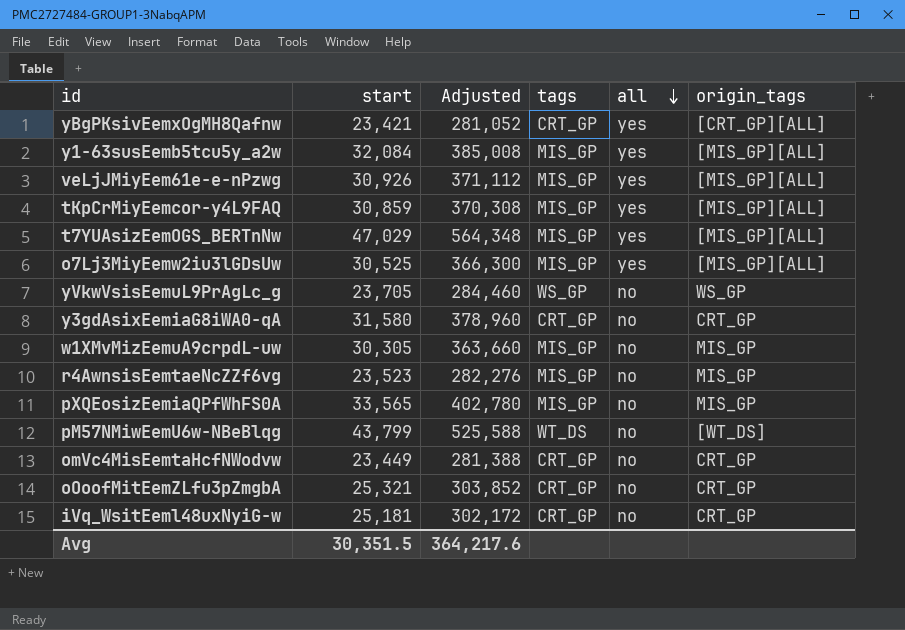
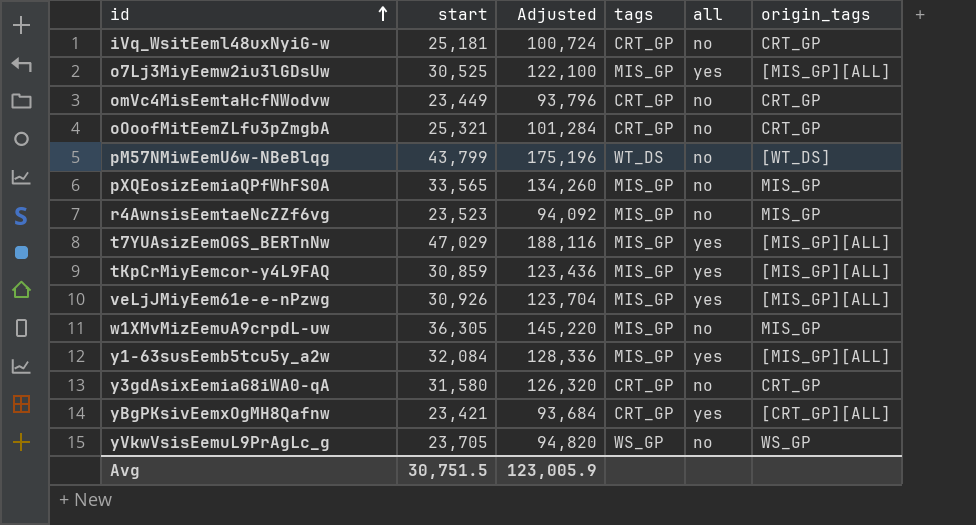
row order: all descending -> id ascending
column Adjusted | formula: [start] * 12 -> [start] * 4
w1XMvMizEemuA9crpdL-uw | start: 30,305 -> 36,305
Avg | start: 30,351.5 -> 30,751.5
Avg | Adjusted: 364,217.6 -> 123,005.9

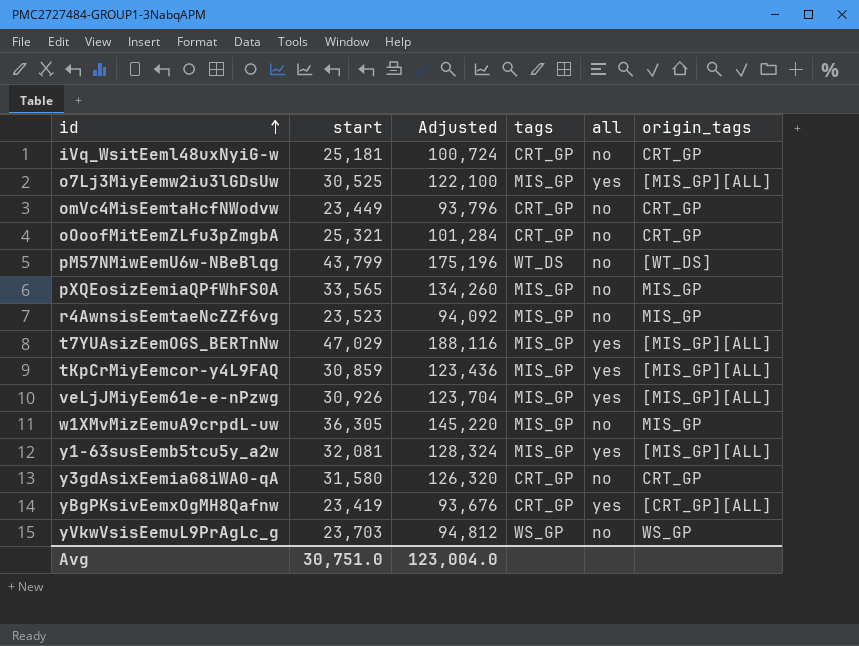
y1-63susEemb5tcu5y_a2w | start: 32,084 -> 32,081
y1-63susEemb5tcu5y_a2w | Adjusted: 128,336 -> 128,324
yBgPKsivEemxOgMH8Qafnw | start: 23,421 -> 23,419
yBgPKsivEemxOgMH8Qafnw | Adjusted: 93,684 -> 93,676
yVkwVsisEemuL9PrAgLc_g | start: 23,705 -> 23,703
yVkwVsisEemuL9PrAgLc_g | Adjusted: 94,820 -> 94,812
Avg | start: 30,751.5 -> 30,751.0
Avg | Adjusted: 123,005.9 -> 123,004.0

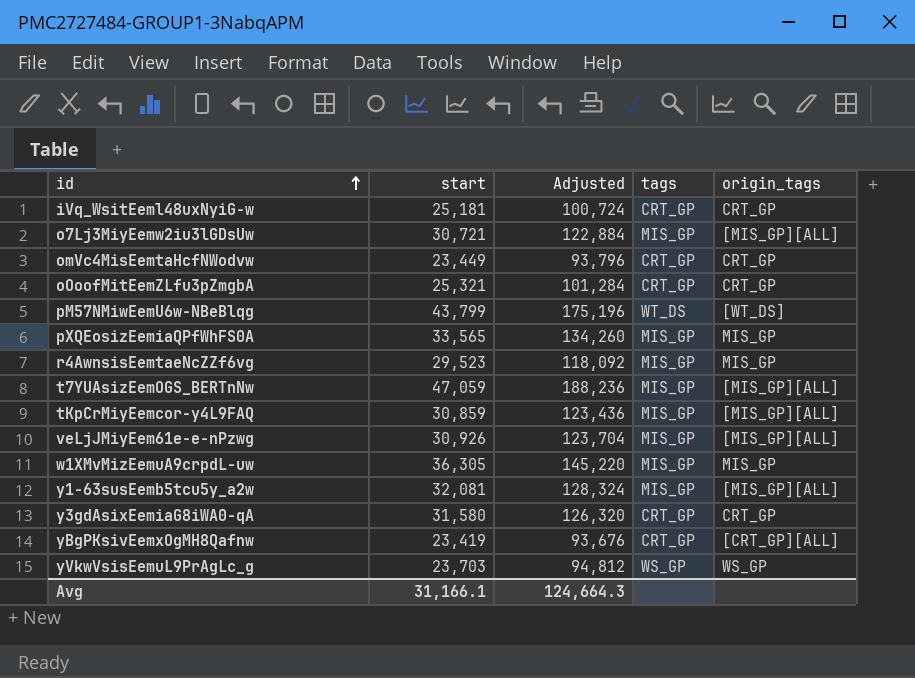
column all | position: 5 -> none
o7Lj3MiyEemw2iu3lGDsUw | start: 30,525 -> 30,721
o7Lj3MiyEemw2iu3lGDsUw | Adjusted: 122,100 -> 122,884
r4AwnsisEemtaeNcZZf6vg | start: 23,523 -> 29,523
r4AwnsisEemtaeNcZZf6vg | Adjusted: 94,092 -> 118,092
t7YUAsizEemOGS_BERTnNw | start: 47,029 -> 47,059
t7YUAsizEemOGS_BERTnNw | Adjusted: 188,116 -> 188,236
Avg | start: 30,751.0 -> 31,166.1
Avg | Adjusted: 123,004.0 -> 124,664.3

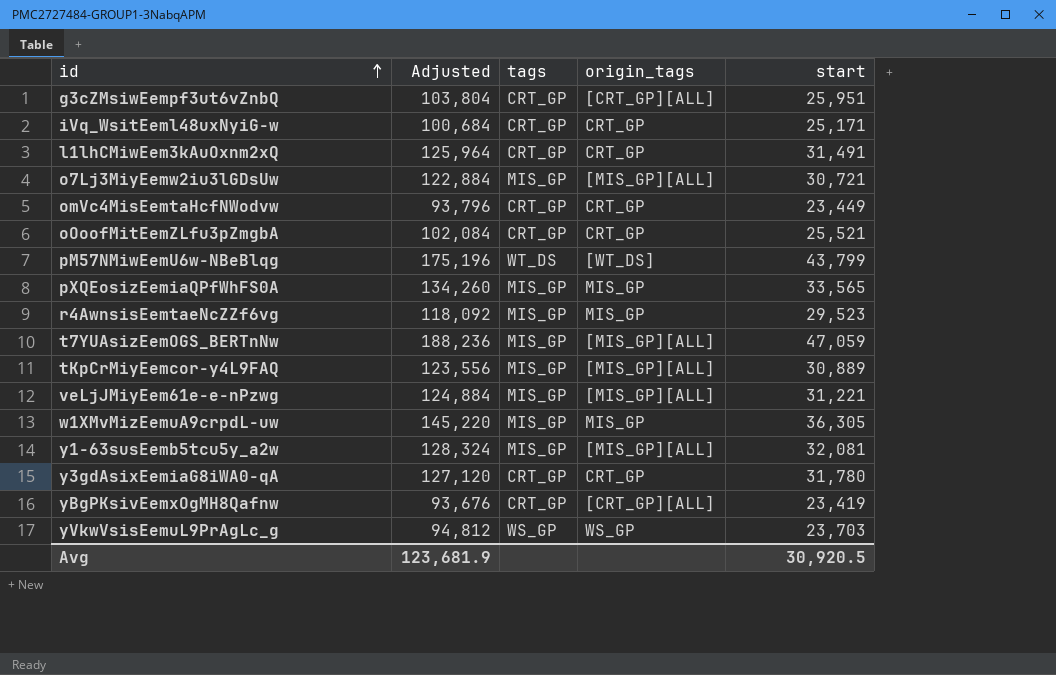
column start | position: 2 -> 5
row g3cZMsiwEempf3ut6vZnbQ: none -> 103,804 | CRT_GP | [CRT_GP][ALL] | 25,951
iVq_WsitEeml48uxNyiG-w | Adjusted: 100,724 -> 100,684
iVq_WsitEeml48uxNyiG-w | start: 25,181 -> 25,171
row l1lhCMiwEem3kAuOxnm2xQ: none -> 125,964 | CRT_GP | CRT_GP | 31,491
oOoofMitEemZLfu3pZmgbA | Adjusted: 101,284 -> 102,084
oOoofMitEemZLfu3pZmgbA | start: 25,321 -> 25,521
tKpCrMiyEemcor-y4L9FAQ | Adjusted: 123,436 -> 123,556
tKpCrMiyEemcor-y4L9FAQ | start: 30,859 -> 30,889
veLjJMiyEem61e-e-nPzwg | Adjusted: 123,704 -> 124,884
veLjJMiyEem61e-e-nPzwg | start: 30,926 -> 31,221
y3gdAsixEemiaG8iWA0-qA | Adjusted: 126,320 -> 127,120
y3gdAsixEemiaG8iWA0-qA | start: 31,580 -> 31,780
Avg | Adjusted: 124,664.3 -> 123,681.9
Avg | start: 31,166.1 -> 30,920.5

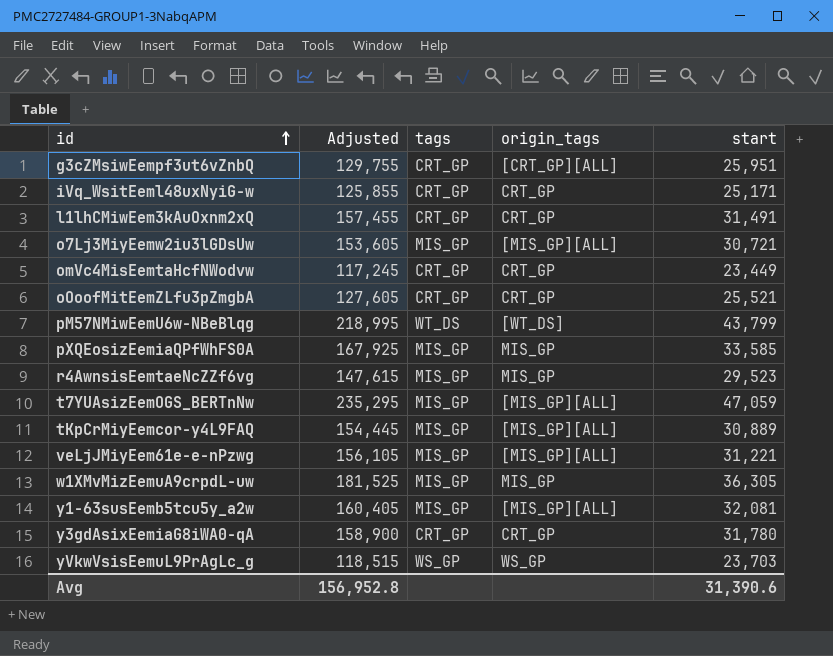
column Adjusted | formula: [start] * 4 -> [start] * 5
row yBgPKsivEemxOgMH8Qafnw: 93,676 | CRT_GP | [CRT_GP][ALL] | 23,419 -> none
pXQEosizEemiaQPfWhFS0A | start: 33,565 -> 33,585
Avg | Adjusted: 123,681.9 -> 156,952.8
Avg | start: 30,920.5 -> 31,390.6

